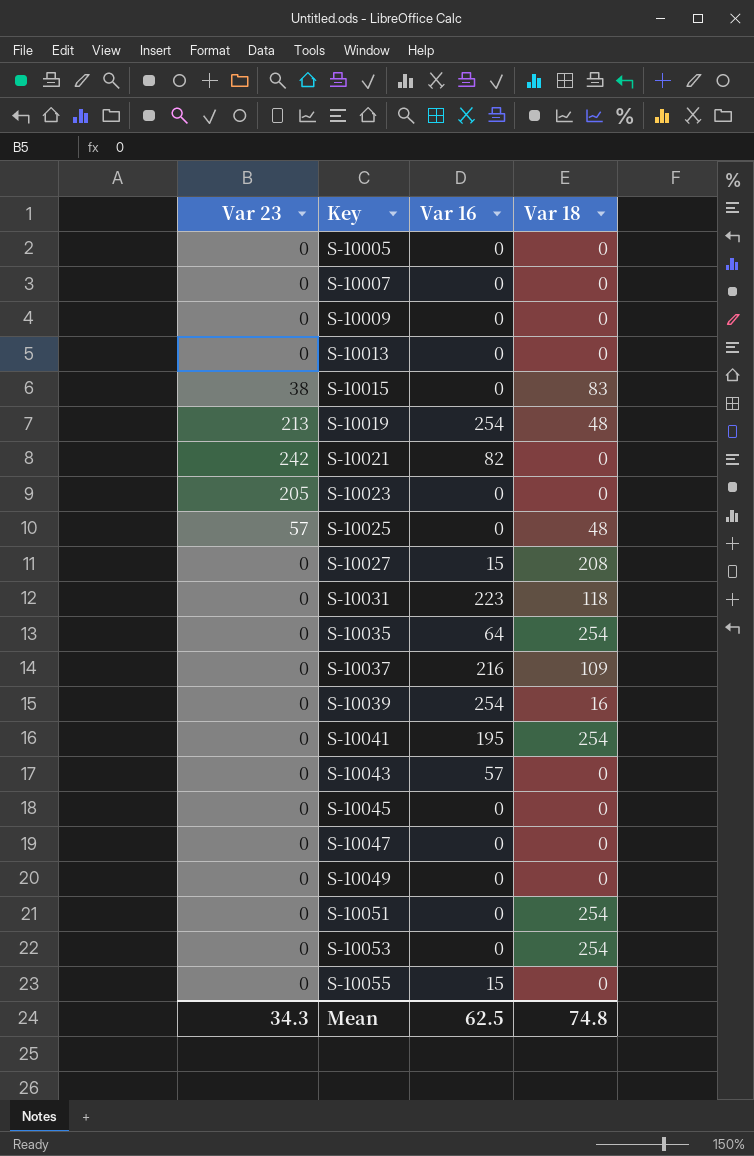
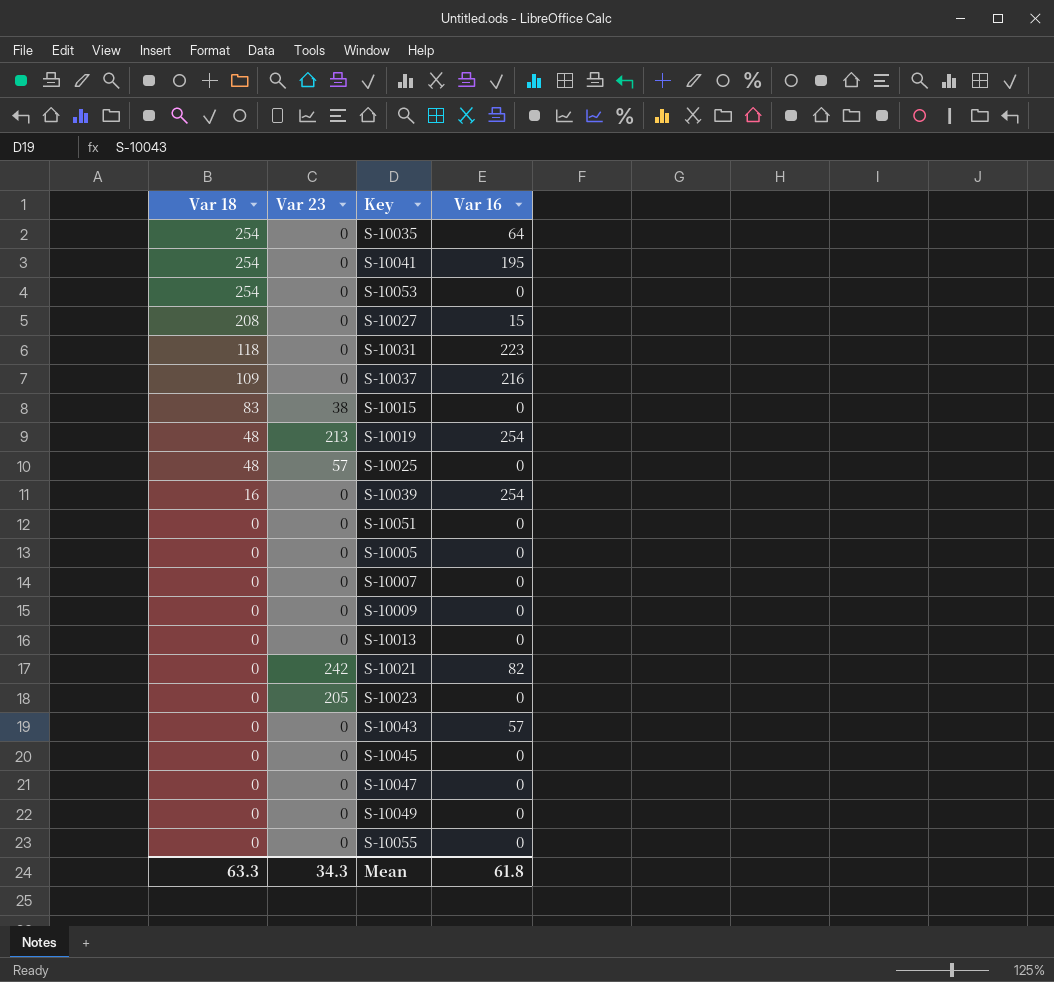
row order: Key ascending -> Var 18 descending
column Var 18 | position: 4 -> 1
S-10051 | Var 18: 254 -> 0
S-10055 | Var 16: 15 -> 0
Mean | Var 18: 74.8 -> 63.3
Mean | Var 16: 62.5 -> 61.8

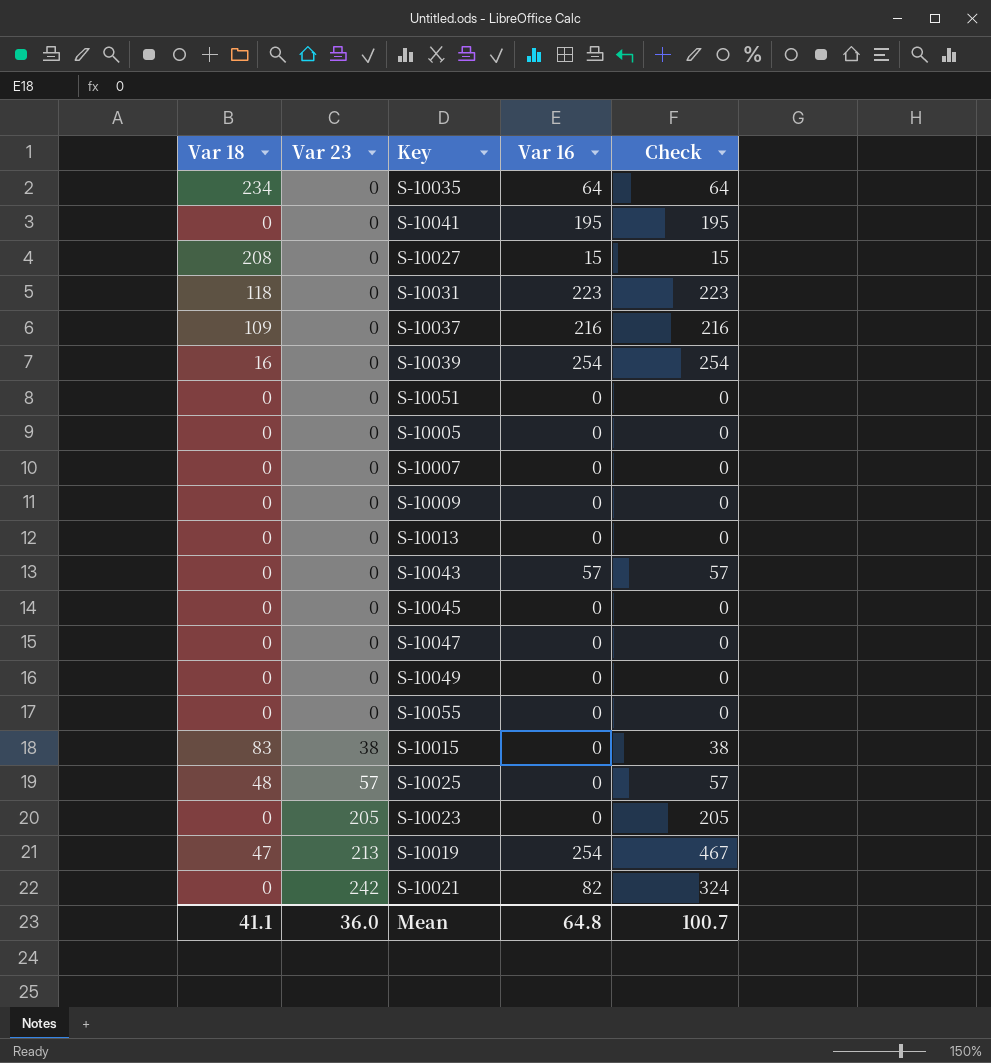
row order: Var 18 descending -> Var 23 ascending
column Check | formula: none -> [Var 23] + [Var 16]
row S-10053: 254 | 0 | 0 -> none
S-10035 | Var 18: 254 -> 234
S-10041 | Var 18: 254 -> 0
S-10019 | Var 18: 48 -> 47
Mean | Var 18: 63.3 -> 41.1
Mean | Var 23: 34.3 -> 36.0
Mean | Var 16: 61.8 -> 64.8

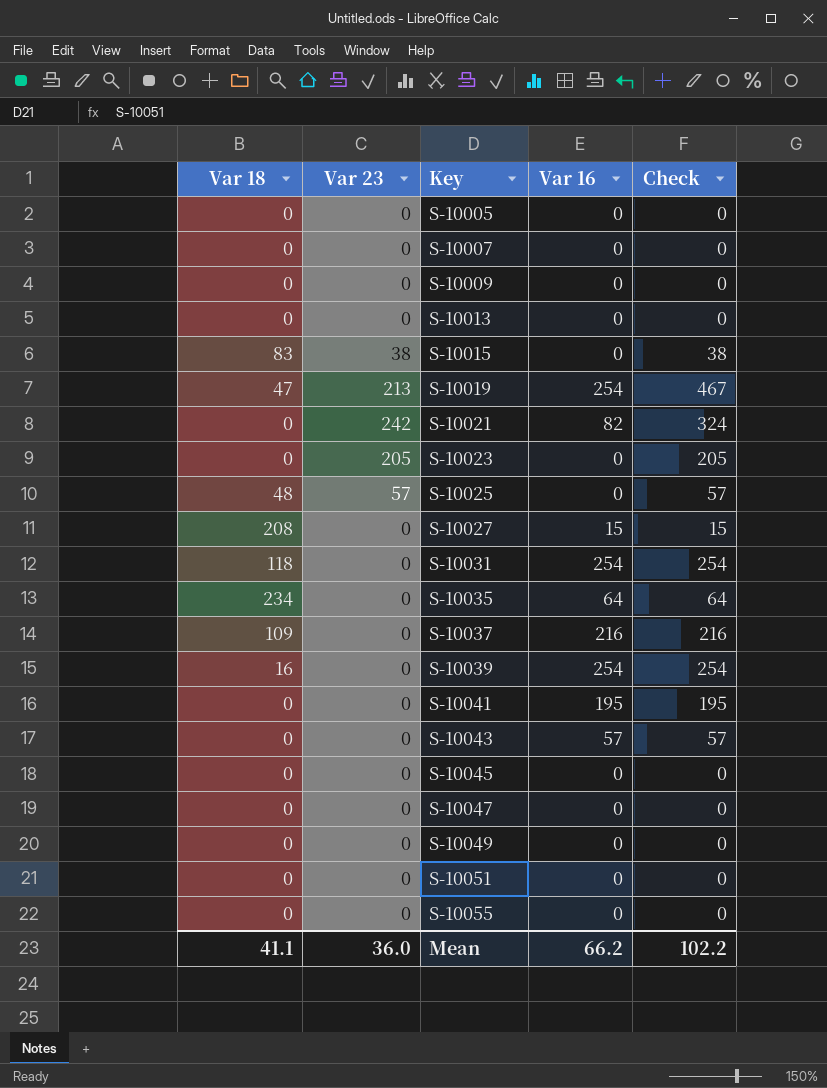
row order: Var 23 ascending -> Key ascending
S-10031 | Var 16: 223 -> 254
S-10031 | Check: 223 -> 254
Mean | Var 16: 64.8 -> 66.2
Mean | Check: 100.7 -> 102.2

